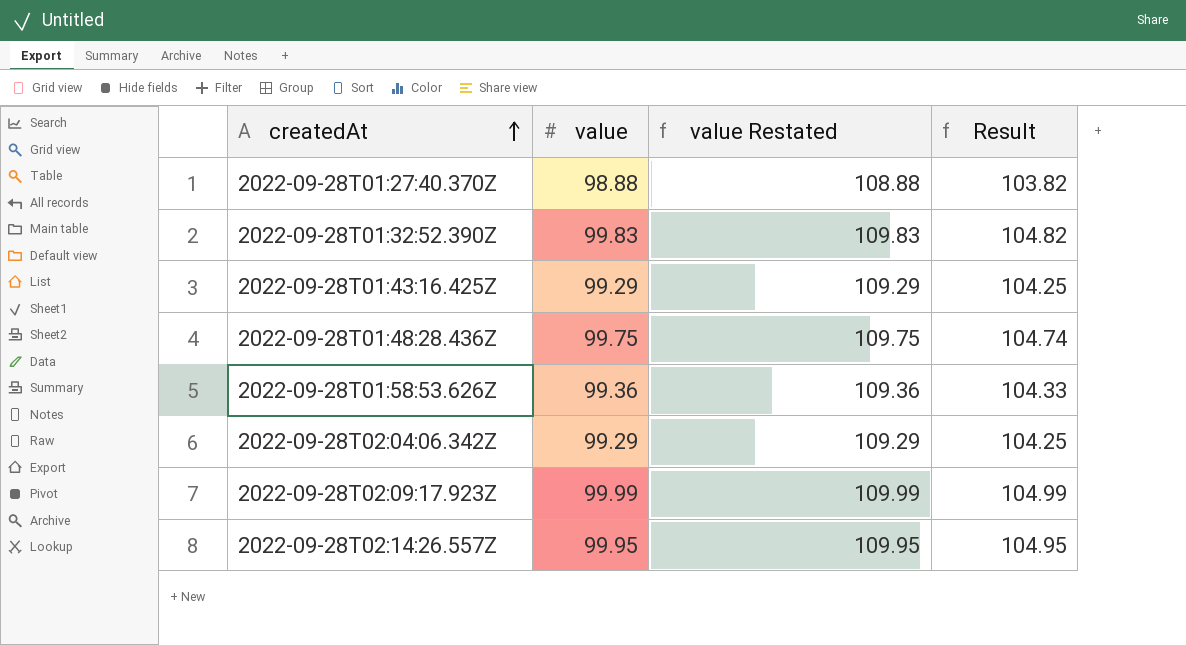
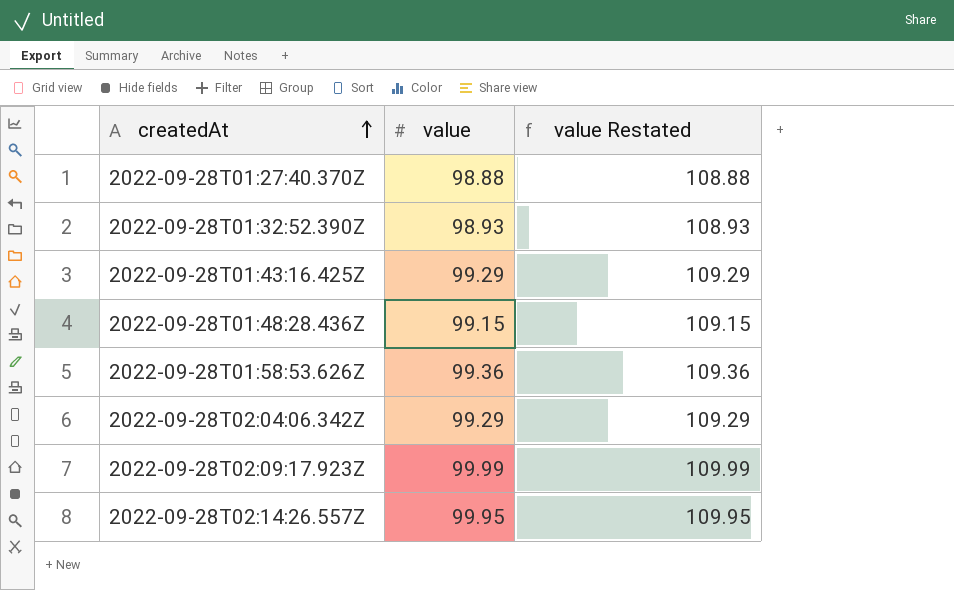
column Result | formula: [value] * 1.05 -> none
2022-09-28T01:32:52.390Z | value: 99.83 -> 98.93
2022-09-28T01:32:52.390Z | value Restated: 109.83 -> 108.93
2022-09-28T01:48:28.436Z | value: 99.75 -> 99.15
2022-09-28T01:48:28.436Z | value Restated: 109.75 -> 109.15

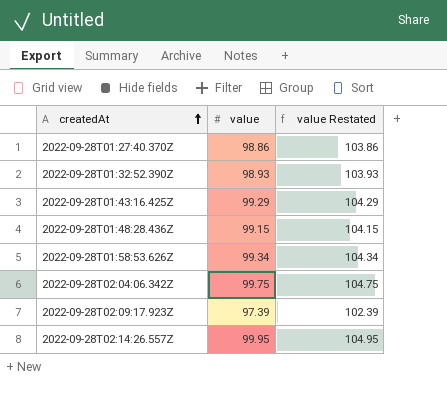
column value Restated | formula: [value] + 10 -> [value] + 5
2022-09-28T01:27:40.370Z | value: 98.88 -> 98.86
2022-09-28T01:58:53.626Z | value: 99.36 -> 99.34
2022-09-28T02:04:06.342Z | value: 99.29 -> 99.75
2022-09-28T02:09:17.923Z | value: 99.99 -> 97.39

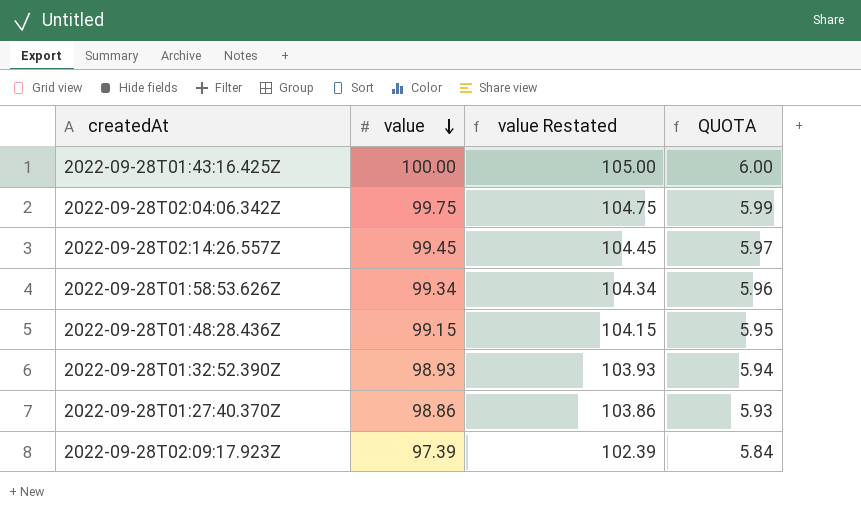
row order: createdAt ascending -> value descending
column QUOTA | formula: none -> [value] * 0.06
2022-09-28T01:43:16.425Z | value: 99.29 -> 100.00
2022-09-28T01:43:16.425Z | value Restated: 104.29 -> 105.00
2022-09-28T02:14:26.557Z | value: 99.95 -> 99.45
2022-09-28T02:14:26.557Z | value Restated: 104.95 -> 104.45

